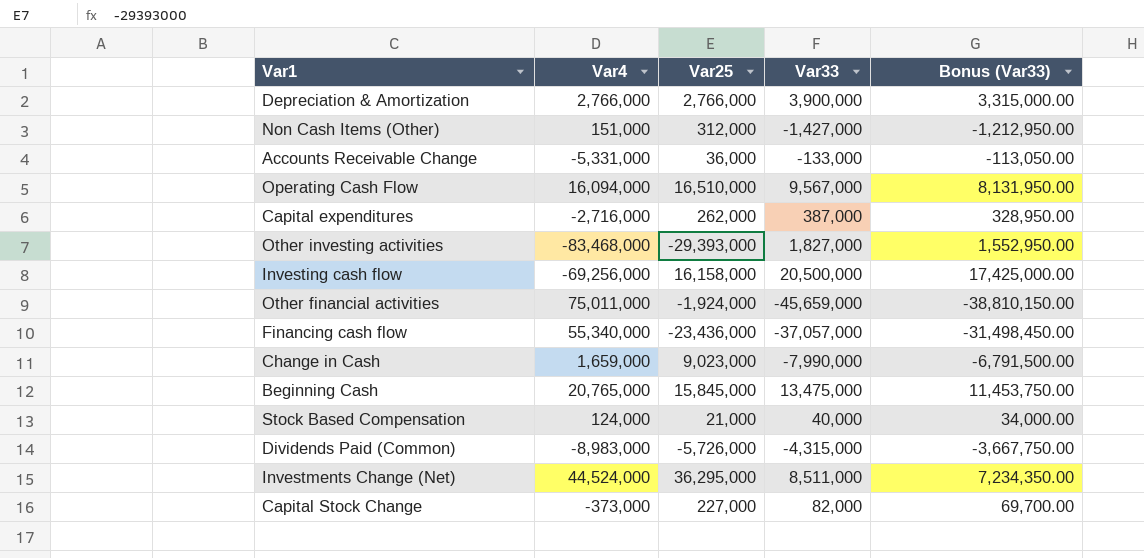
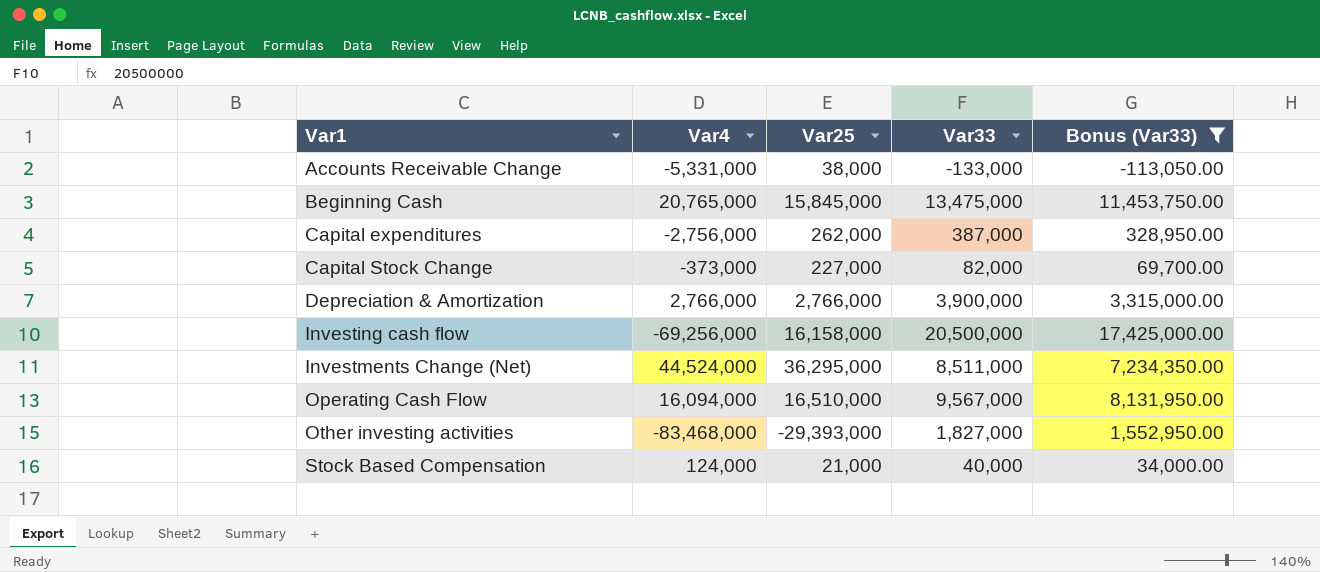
filter: none -> Bonus (Var33) >= -113,050.00
row order: none -> Var1 ascending
Accounts Receivable Change | Var25: 36,000 -> 38,000
Capital expenditures | Var4: -2,716,000 -> -2,756,000

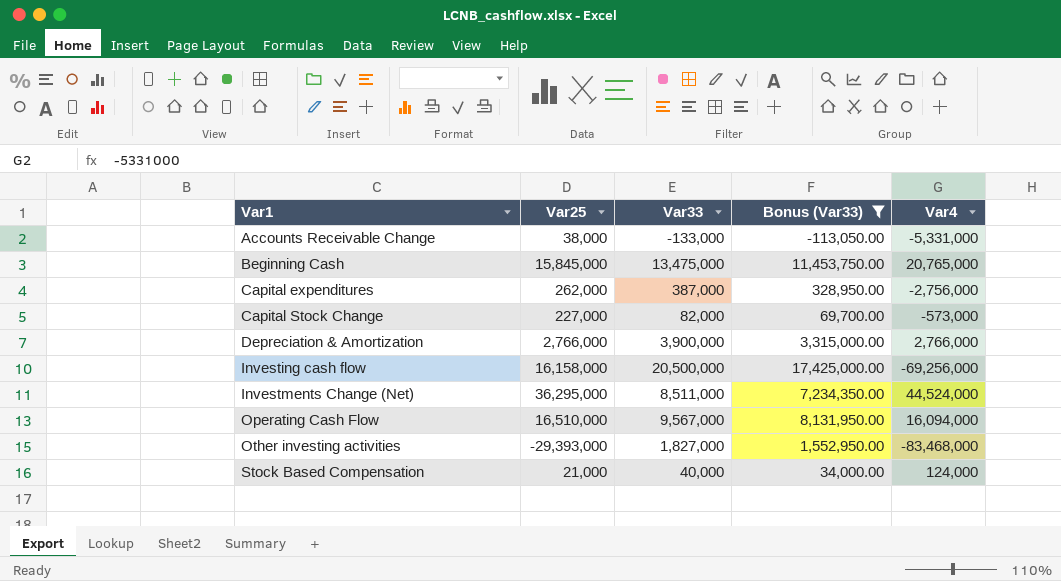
column Var4 | position: 2 -> 5
Capital Stock Change | Var4: -373,000 -> -573,000

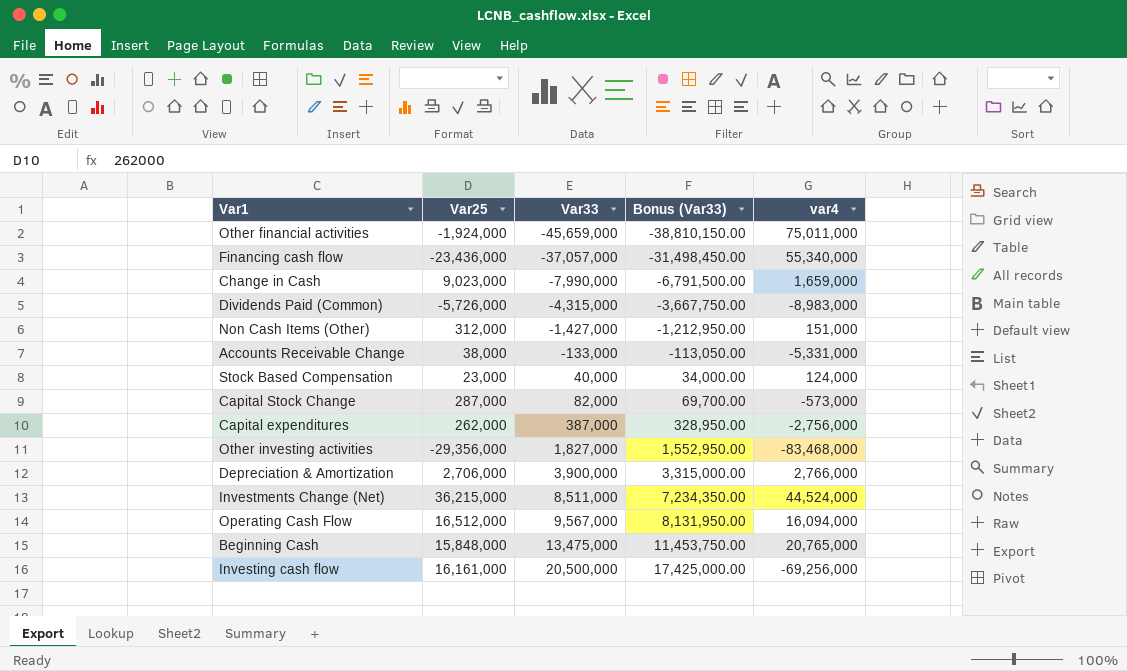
filter: Bonus (Var33) >= -113,050.00 -> none
row order: Var1 ascending -> Var33 ascending
column name: Var4 -> var4
Stock Based Compensation | Var25: 21,000 -> 23,000
Capital Stock Change | Var25: 227,000 -> 287,000
Other investing activities | Var25: -29,393,000 -> -29,356,000
Depreciation & Amortization | Var25: 2,766,000 -> 2,706,000
Investments Change (Net) | Var25: 36,295,000 -> 36,215,000
Operating Cash Flow | Var25: 16,510,000 -> 16,512,000
Beginning Cash | Var25: 15,845,000 -> 15,848,000
Investing cash flow | Var25: 16,158,000 -> 16,161,000

